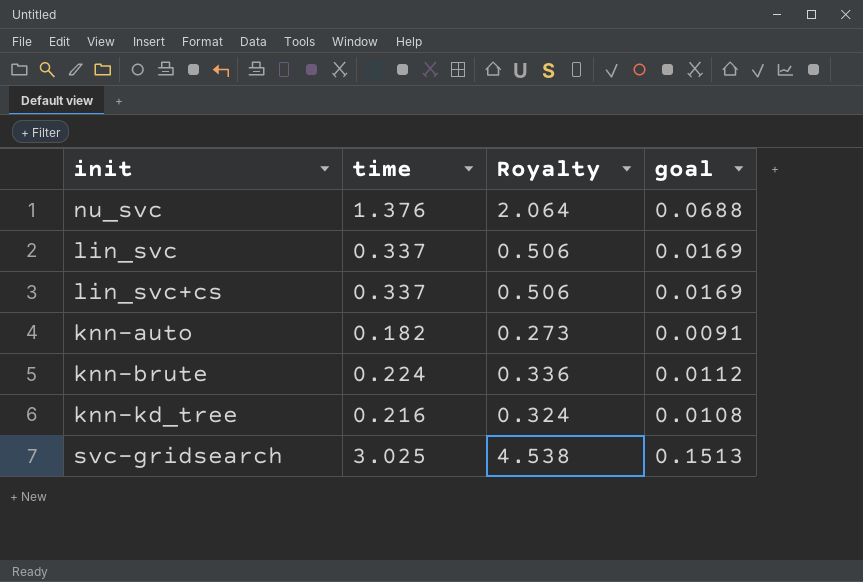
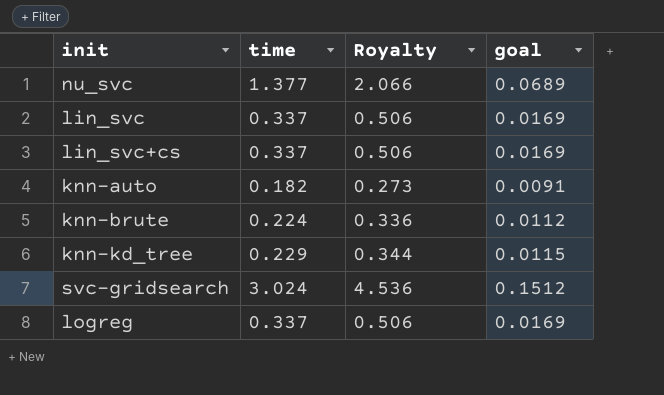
nu_svc | time: 1.376 -> 1.377
nu_svc | Royalty: 2.064 -> 2.066
nu_svc | goal: 0.0688 -> 0.0689
knn-kd_tree | time: 0.216 -> 0.229
knn-kd_tree | Royalty: 0.324 -> 0.344
knn-kd_tree | goal: 0.0108 -> 0.0115
svc-gridsearch | time: 3.025 -> 3.024
svc-gridsearch | Royalty: 4.538 -> 4.536
svc-gridsearch | goal: 0.1513 -> 0.1512
row logreg: none -> 0.337 | 0.506 | 0.0169

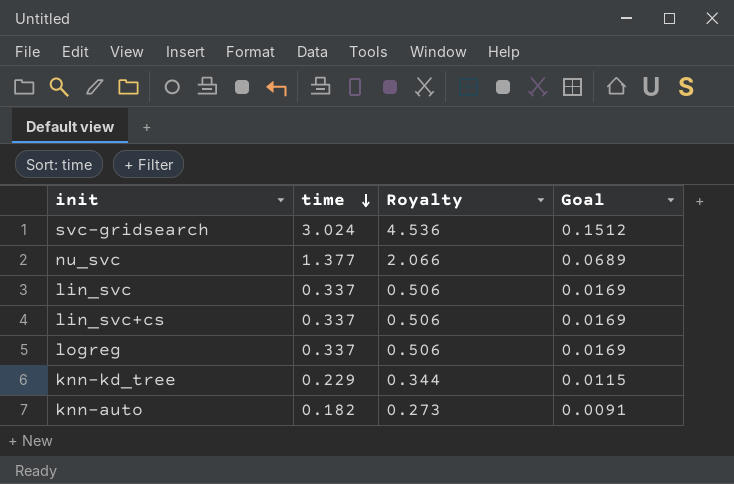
row order: none -> time descending
column name: goal -> Goal
row knn-brute: 0.224 | 0.336 | 0.0112 -> none

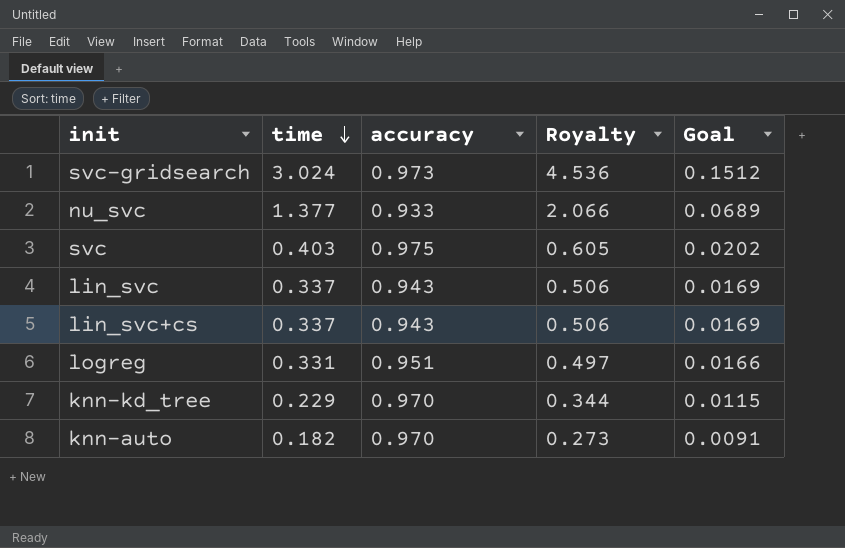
column accuracy | position: none -> 3
row svc: none -> 0.403 | 0.975 | 0.605 | 0.0202
logreg | time: 0.337 -> 0.331
logreg | Royalty: 0.506 -> 0.497
logreg | Goal: 0.0169 -> 0.0166

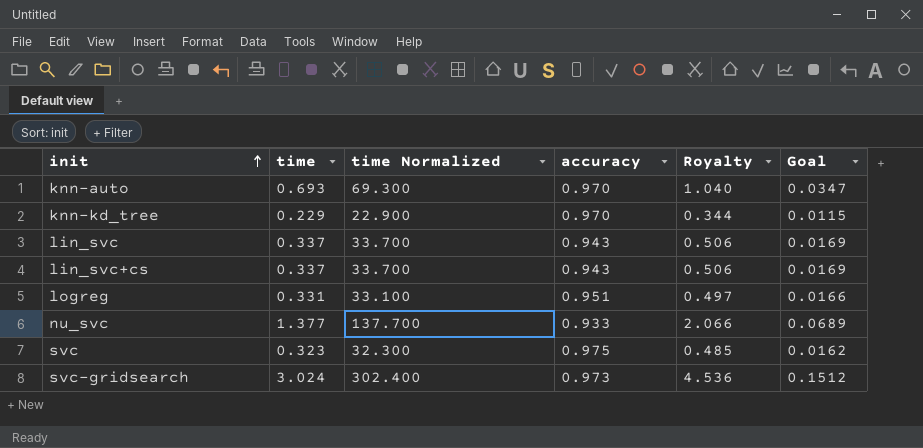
row order: time descending -> init ascending
column time Normalized | formula: none -> [time] * 100
knn-auto | time: 0.182 -> 0.693
knn-auto | Royalty: 0.273 -> 1.040
knn-auto | Goal: 0.0091 -> 0.0347
svc | time: 0.403 -> 0.323
svc | Royalty: 0.605 -> 0.485
svc | Goal: 0.0202 -> 0.0162

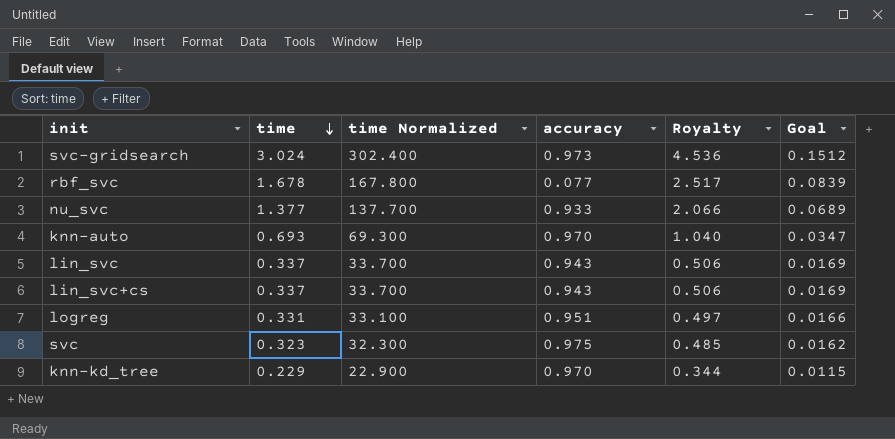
row order: init ascending -> time descending
row rbf_svc: none -> 1.678 | 167.800 | 0.077 | 2.517 | 0.0839

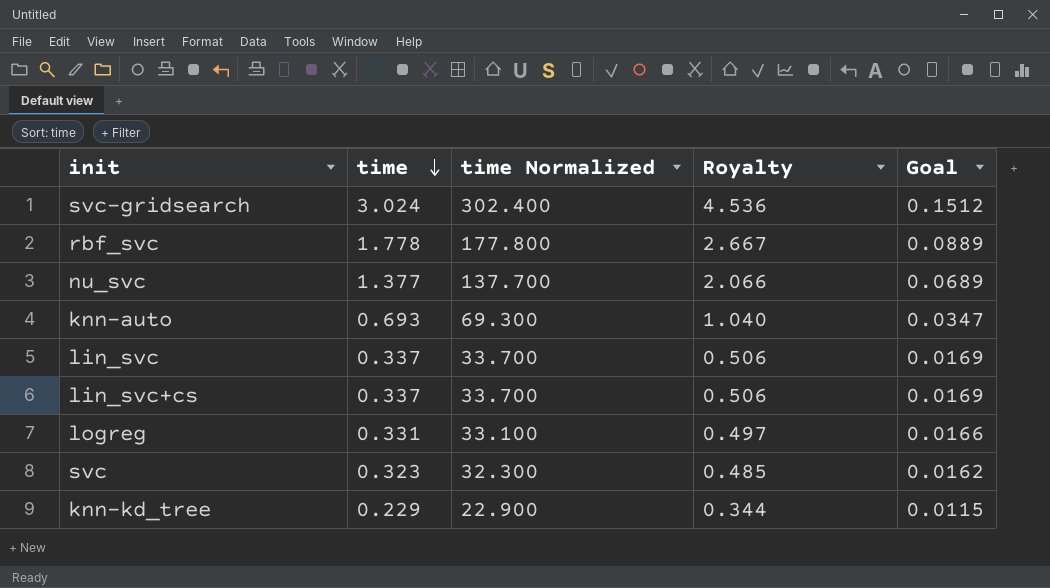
column accuracy | position: 4 -> none
rbf_svc | time: 1.678 -> 1.778
rbf_svc | time Normalized: 167.800 -> 177.800
rbf_svc | Royalty: 2.517 -> 2.667
rbf_svc | Goal: 0.0839 -> 0.0889

